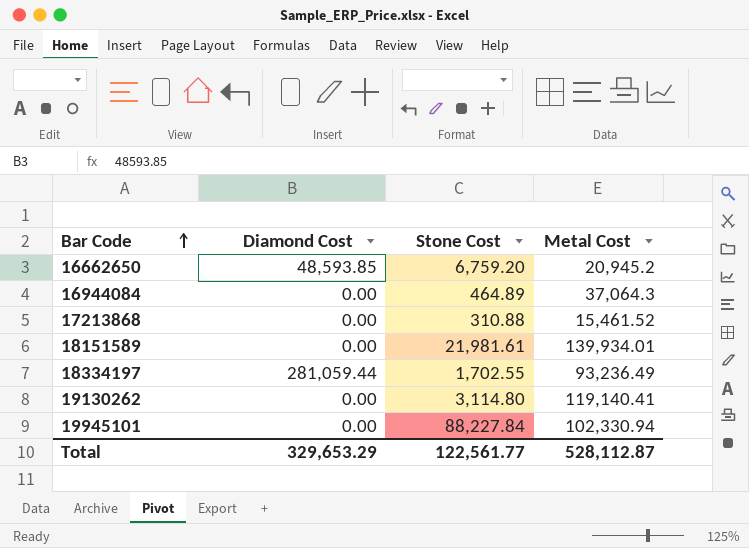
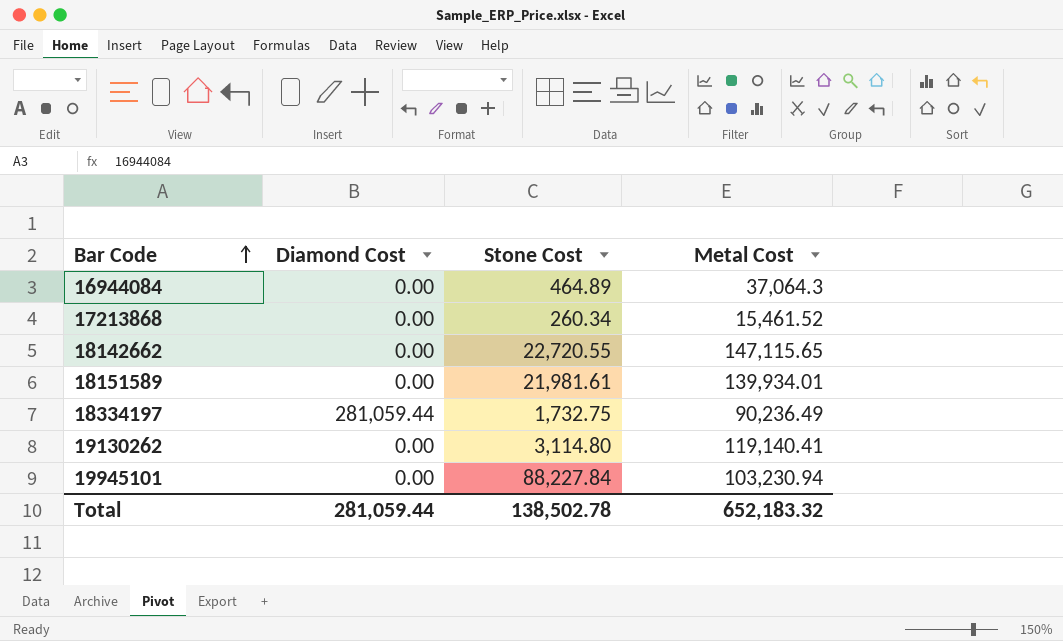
row 16662650: 48,593.85 | 6,759.20 | 20,945.2 -> none
17213868 | Stone Cost: 310.88 -> 260.34
row 18142662: none -> 0.00 | 22,720.55 | 147,115.65
18334197 | Stone Cost: 1,702.55 -> 1,732.75
18334197 | Metal Cost: 93,236.49 -> 90,236.49
19945101 | Metal Cost: 102,330.94 -> 103,230.94
Total | Diamond Cost: 329,653.29 -> 281,059.44
Total | Stone Cost: 122,561.77 -> 138,502.78
Total | Metal Cost: 528,112.87 -> 652,183.32

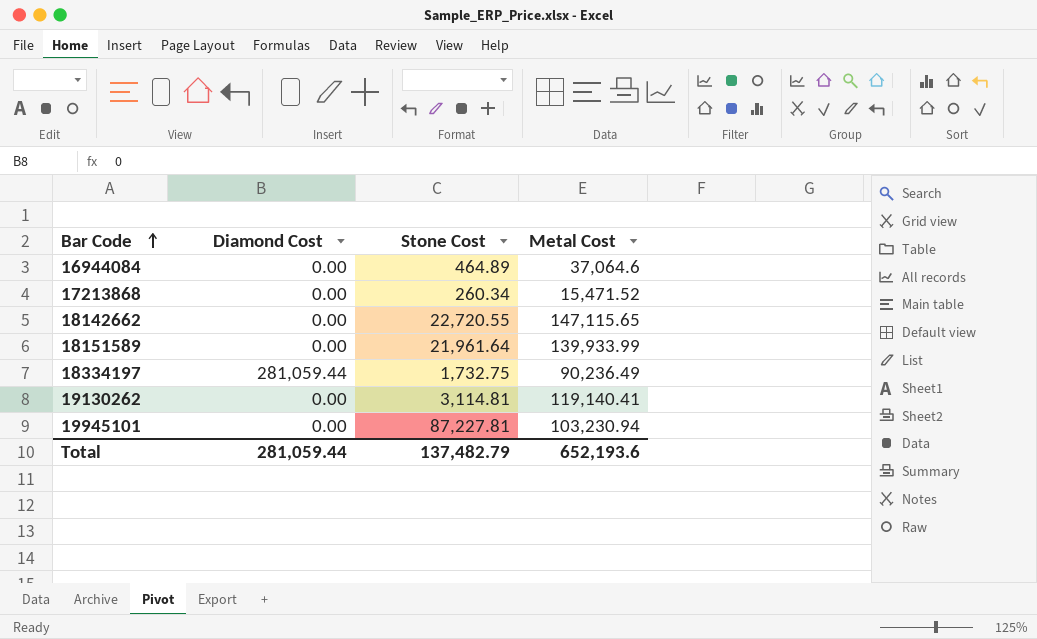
16944084 | Metal Cost: 37,064.3 -> 37,064.6
17213868 | Metal Cost: 15,461.52 -> 15,471.52
18151589 | Stone Cost: 21,981.61 -> 21,961.64
18151589 | Metal Cost: 139,934.01 -> 139,933.99
19130262 | Stone Cost: 3,114.80 -> 3,114.81
19945101 | Stone Cost: 88,227.84 -> 87,227.81
Total | Stone Cost: 138,502.78 -> 137,482.79
Total | Metal Cost: 652,183.32 -> 652,193.6

